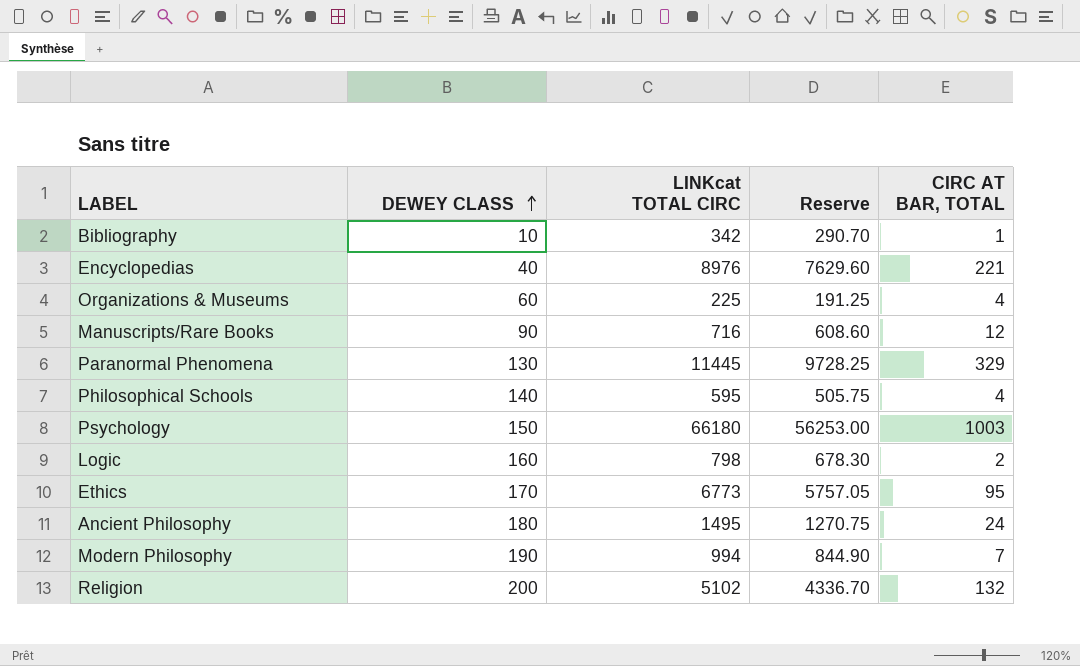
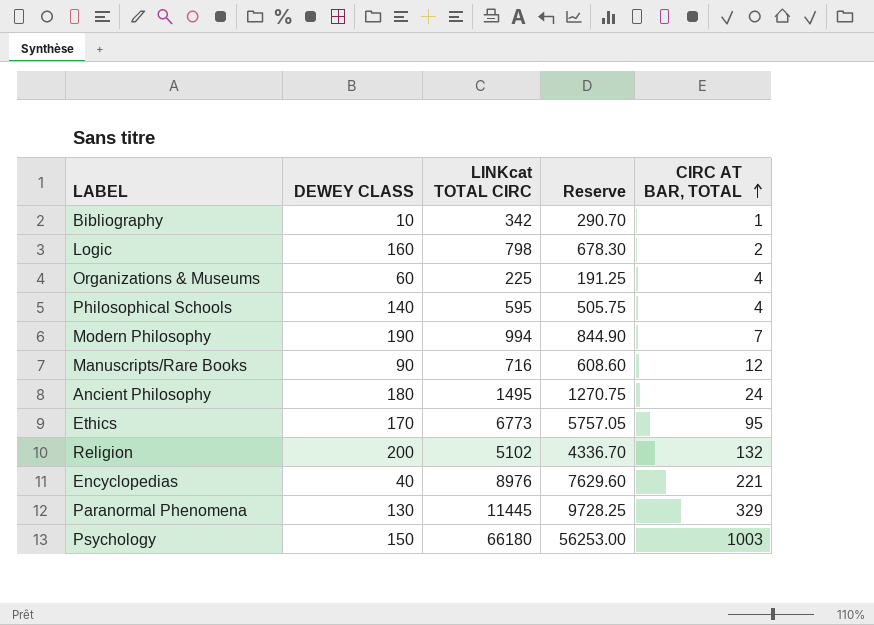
row order: DEWEY CLASS ascending -> CIRC AT BAR, TOTAL ascending

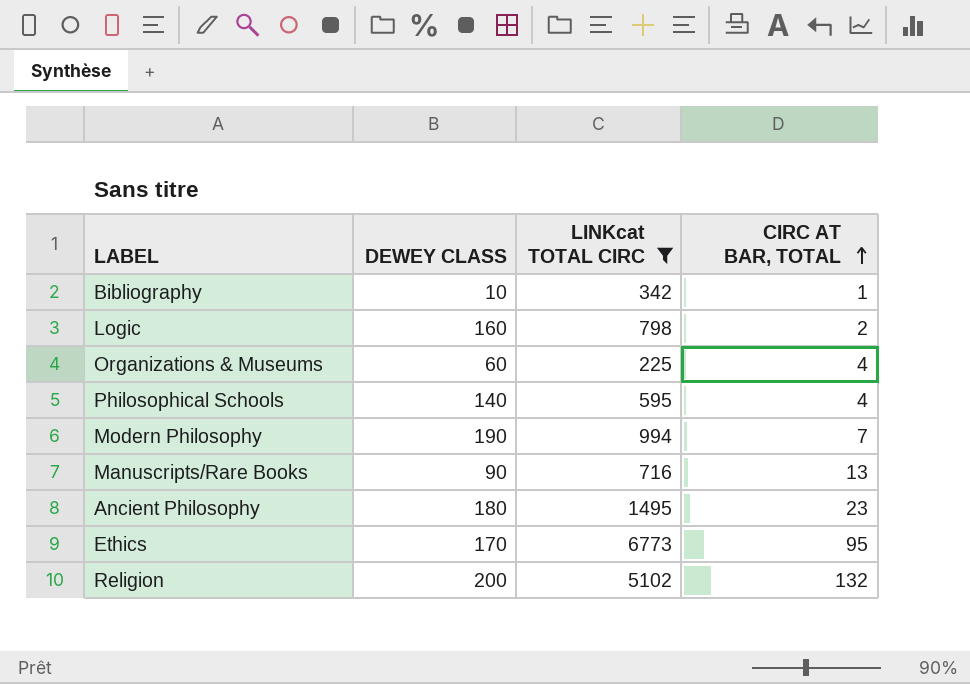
filter: none -> LINKcat TOTAL CIRC <= 6773
column Reserve | formula: [LINKcat TOTAL CIRC] * 0.85 -> none
Manuscripts/Rare Books | CIRC AT BAR, TOTAL: 12 -> 13
Ancient Philosophy | CIRC AT BAR, TOTAL: 24 -> 23

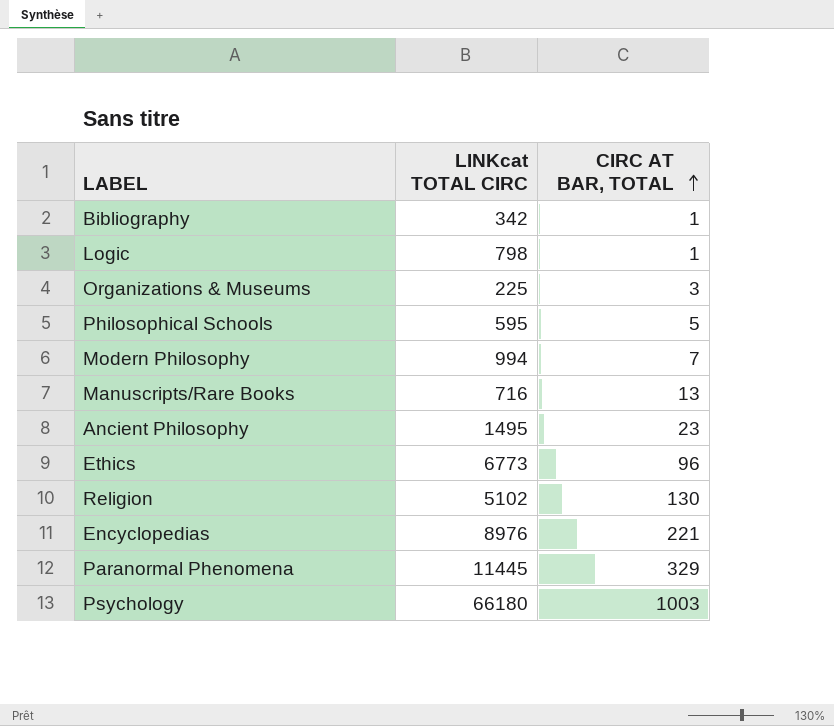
filter: LINKcat TOTAL CIRC <= 6773 -> none
column DEWEY CLASS | position: 2 -> none
Logic | CIRC AT BAR, TOTAL: 2 -> 1
Organizations & Museums | CIRC AT BAR, TOTAL: 4 -> 3
Philosophical Schools | CIRC AT BAR, TOTAL: 4 -> 5
Ethics | CIRC AT BAR, TOTAL: 95 -> 96
Religion | CIRC AT BAR, TOTAL: 132 -> 130

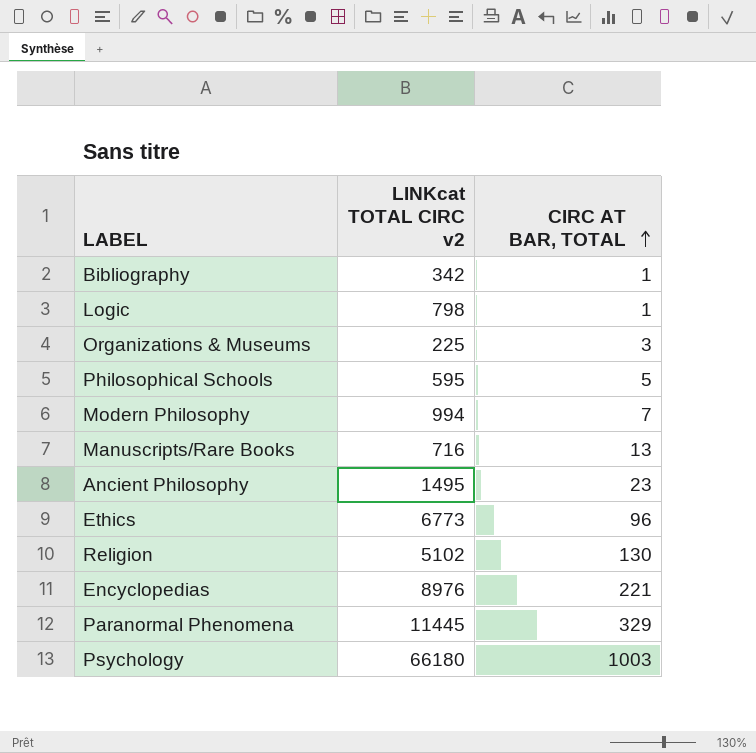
column name: LINKcat TOTAL CIRC -> LINKcat TOTAL CIRC v2

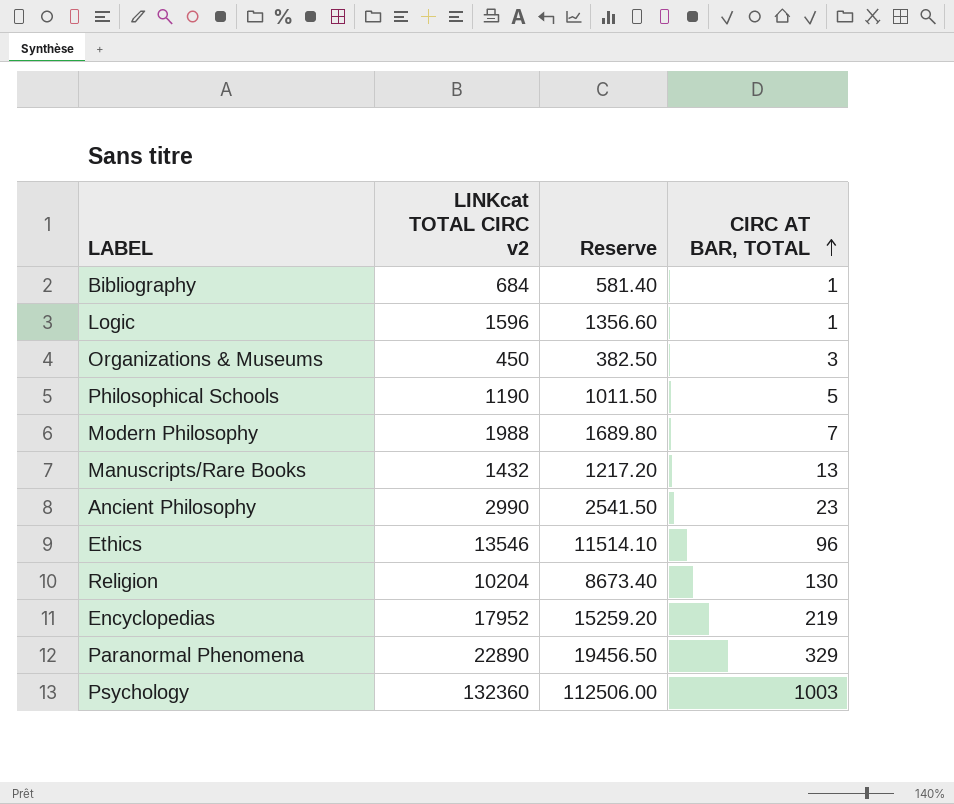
column Reserve | formula: none -> [LINKcat TOTAL CIRC v2] * 0.85
Bibliography | LINKcat TOTAL CIRC v2: 342 -> 684
Logic | LINKcat TOTAL CIRC v2: 798 -> 1596
Organizations & Museums | LINKcat TOTAL CIRC v2: 225 -> 450
Philosophical Schools | LINKcat TOTAL CIRC v2: 595 -> 1190
Modern Philosophy | LINKcat TOTAL CIRC v2: 994 -> 1988
Manuscripts/Rare Books | LINKcat TOTAL CIRC v2: 716 -> 1432
Ancient Philosophy | LINKcat TOTAL CIRC v2: 1495 -> 2990
Ethics | LINKcat TOTAL CIRC v2: 6773 -> 13546
Religion | LINKcat TOTAL CIRC v2: 5102 -> 10204
Encyclopedias | LINKcat TOTAL CIRC v2: 8976 -> 17952
Encyclopedias | CIRC AT BAR, TOTAL: 221 -> 219
Paranormal Phenomena | LINKcat TOTAL CIRC v2: 11445 -> 22890
Psychology | LINKcat TOTAL CIRC v2: 66180 -> 132360

